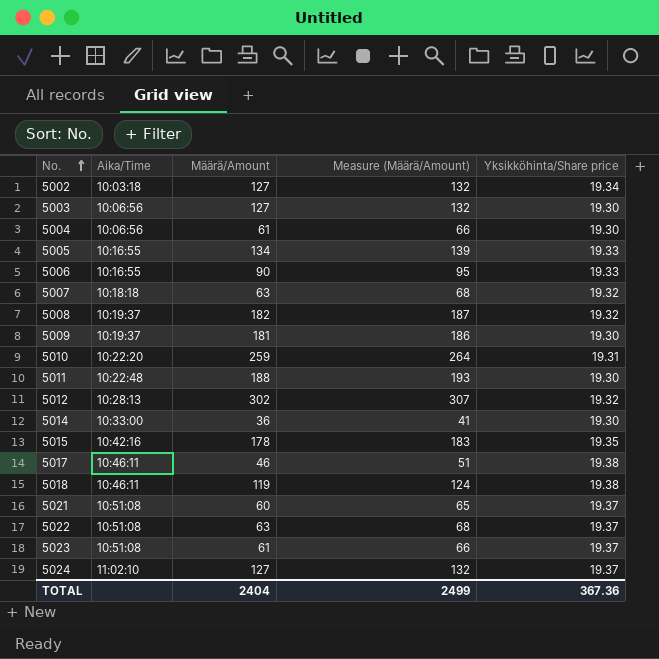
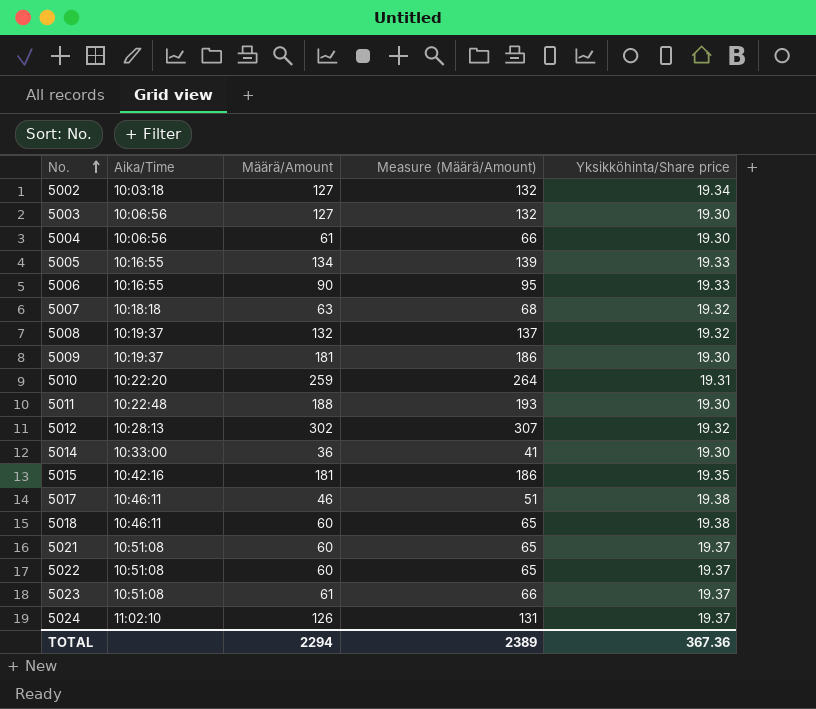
5008 | Määrä/Amount: 182 -> 132
5008 | Measure (Määrä/Amount): 187 -> 137
5015 | Määrä/Amount: 178 -> 181
5015 | Measure (Määrä/Amount): 183 -> 186
5018 | Määrä/Amount: 119 -> 60
5018 | Measure (Määrä/Amount): 124 -> 65
5022 | Määrä/Amount: 63 -> 60
5022 | Measure (Määrä/Amount): 68 -> 65
5024 | Määrä/Amount: 127 -> 126
5024 | Measure (Määrä/Amount): 132 -> 131
TOTAL | Määrä/Amount: 2404 -> 2294
TOTAL | Measure (Määrä/Amount): 2499 -> 2389

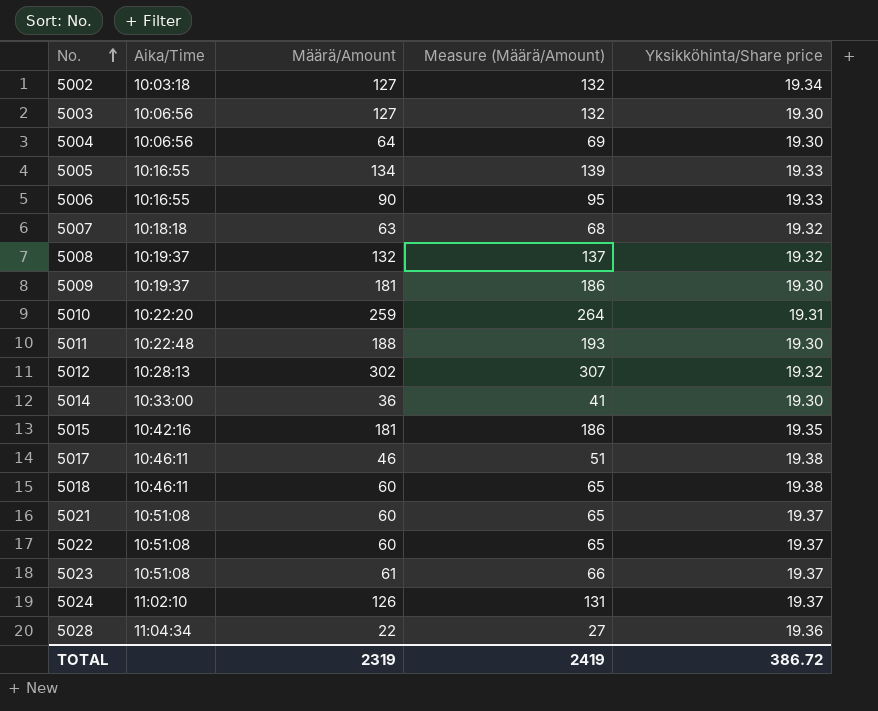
5004 | Määrä/Amount: 61 -> 64
5004 | Measure (Määrä/Amount): 66 -> 69
row 5028: none -> 11:04:34 | 22 | 27 | 19.36
TOTAL | Määrä/Amount: 2294 -> 2319
TOTAL | Measure (Määrä/Amount): 2389 -> 2419
TOTAL | Yksikköhinta/Share price: 367.36 -> 386.72

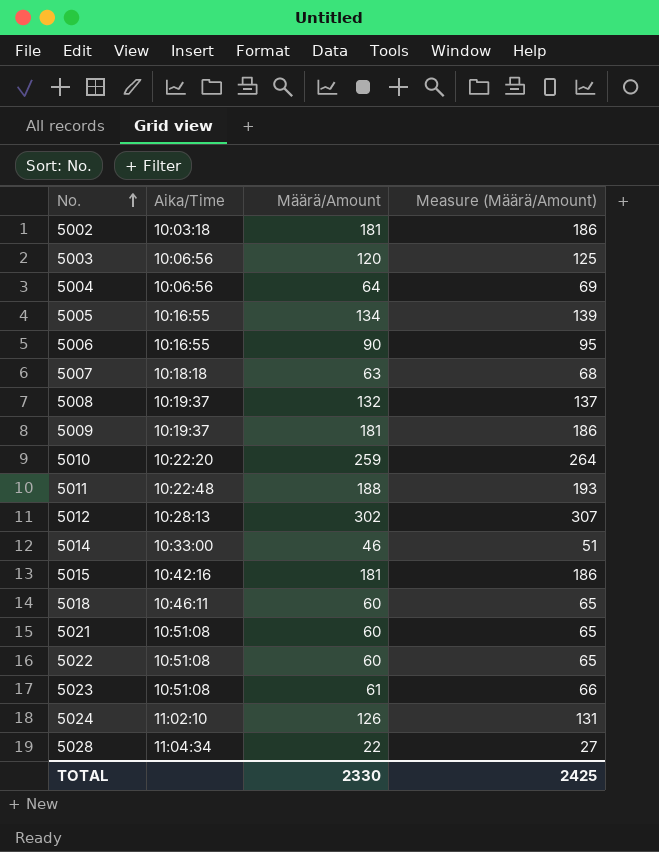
column Yksikköhinta/Share price | position: 5 -> none
row 5017: 10:46:11 | 46 | 51 | 19.38 -> none
5002 | Määrä/Amount: 127 -> 181
5002 | Measure (Määrä/Amount): 132 -> 186
5003 | Määrä/Amount: 127 -> 120
5003 | Measure (Määrä/Amount): 132 -> 125
5014 | Määrä/Amount: 36 -> 46
5014 | Measure (Määrä/Amount): 41 -> 51
TOTAL | Määrä/Amount: 2319 -> 2330
TOTAL | Measure (Määrä/Amount): 2419 -> 2425

